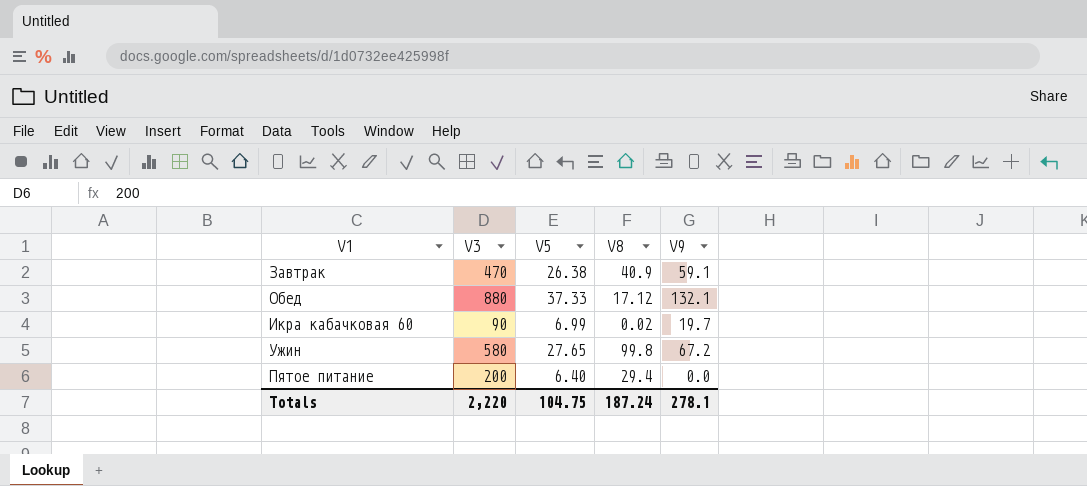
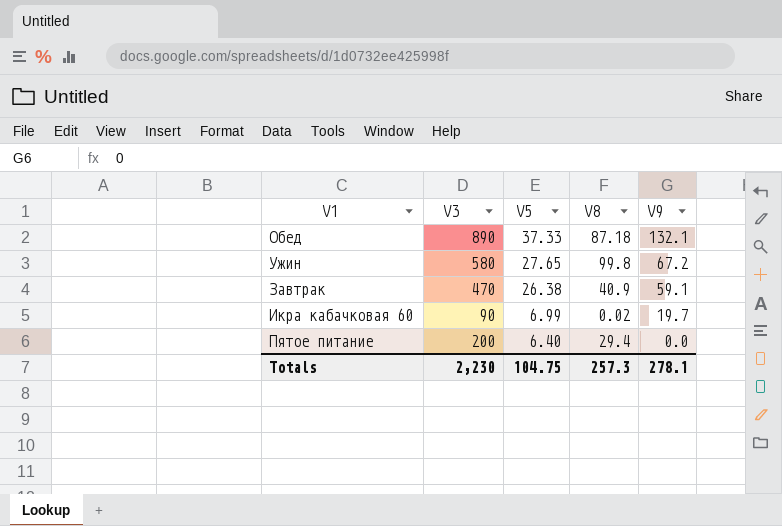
row order: none -> V5 descending
Обед | V3: 880 -> 890
Обед | V8: 17.12 -> 87.18
Totals | V3: 2,220 -> 2,230
Totals | V8: 187.24 -> 257.3

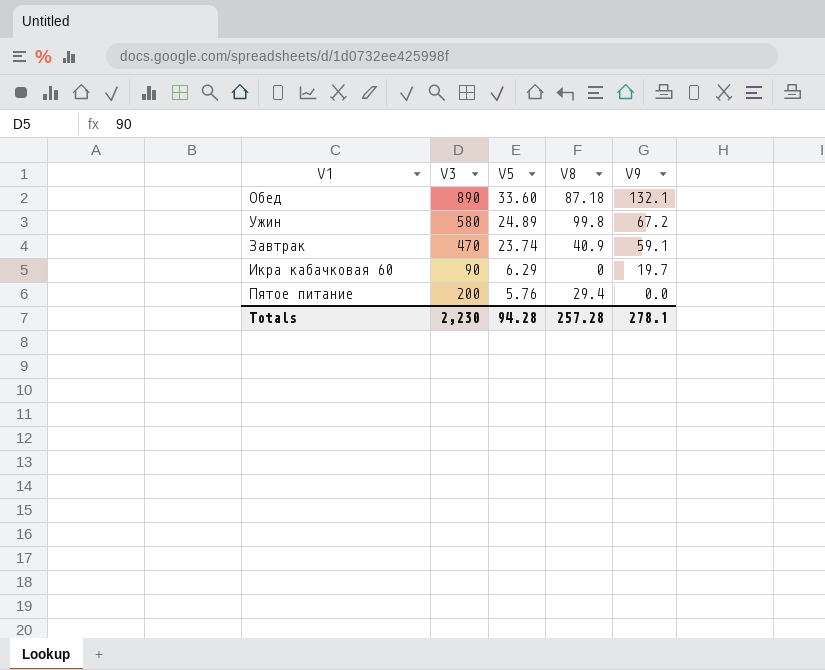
Обед | V5: 37.33 -> 33.60
Ужин | V5: 27.65 -> 24.89
Завтрак | V5: 26.38 -> 23.74
Икра кабачковая 60 | V5: 6.99 -> 6.29
Икра кабачковая 60 | V8: 0.02 -> 0
Пятое питание | V5: 6.40 -> 5.76
Totals | V5: 104.75 -> 94.28
Totals | V8: 257.3 -> 257.28

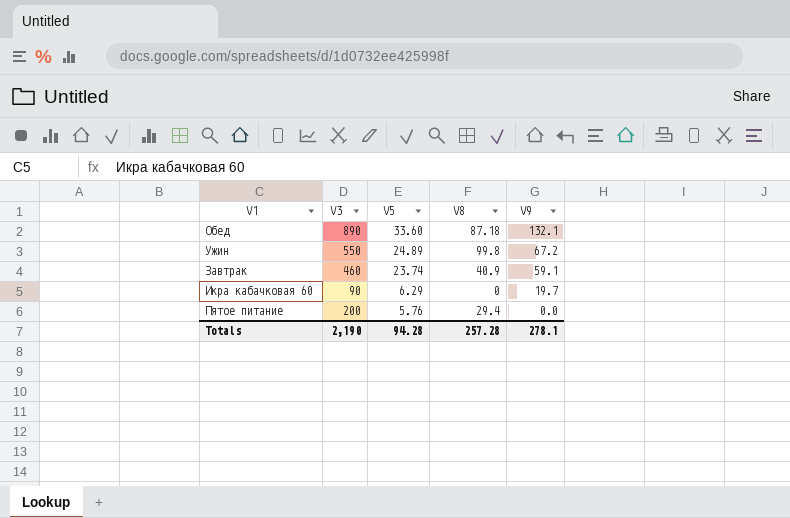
Ужин | V3: 580 -> 550
Завтрак | V3: 470 -> 460
Totals | V3: 2,230 -> 2,190

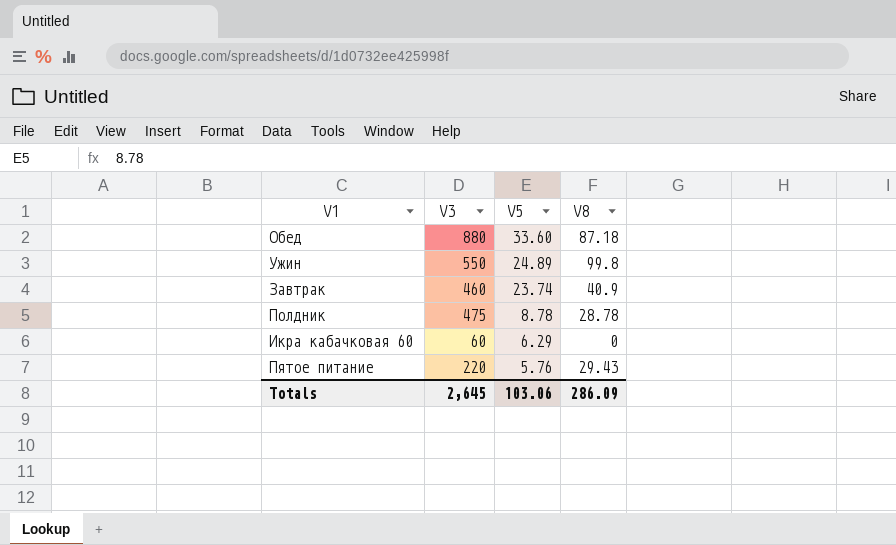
column V9 | position: 5 -> none
Обед | V3: 890 -> 880
row Полдник: none -> 475 | 8.78 | 28.78
Икра кабачковая 60 | V3: 90 -> 60
Пятое питание | V3: 200 -> 220
Пятое питание | V8: 29.4 -> 29.43
Totals | V3: 2,190 -> 2,645
Totals | V5: 94.28 -> 103.06
Totals | V8: 257.28 -> 286.09

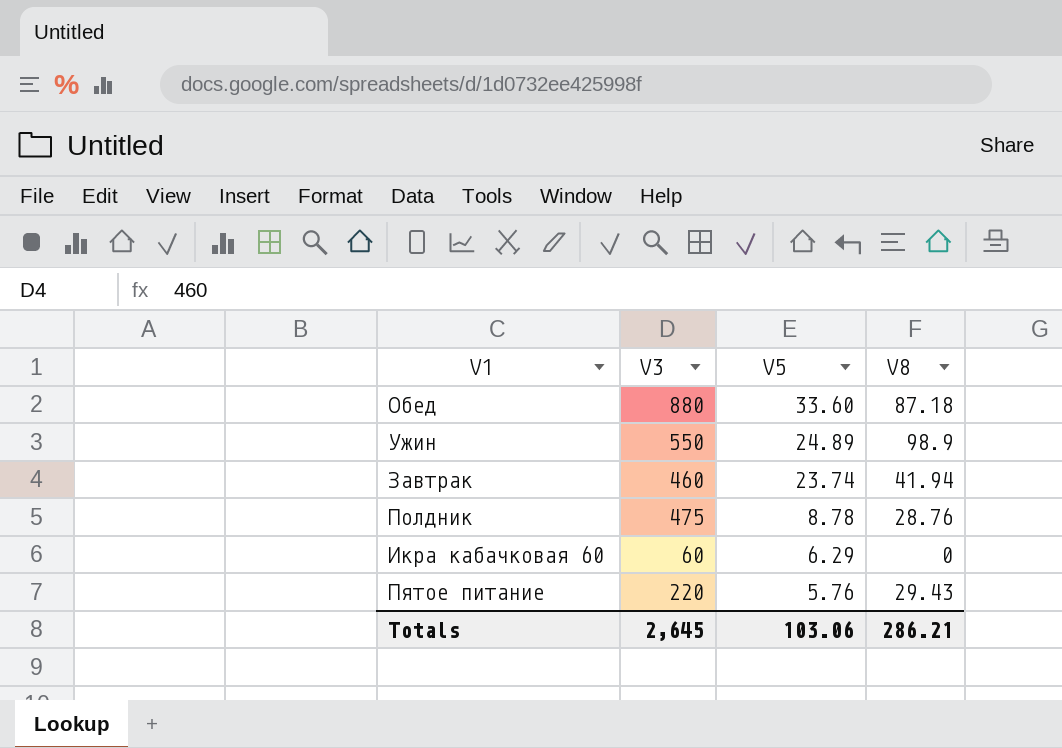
Ужин | V8: 99.8 -> 98.9
Завтрак | V8: 40.9 -> 41.94
Полдник | V8: 28.78 -> 28.76
Totals | V8: 286.09 -> 286.21

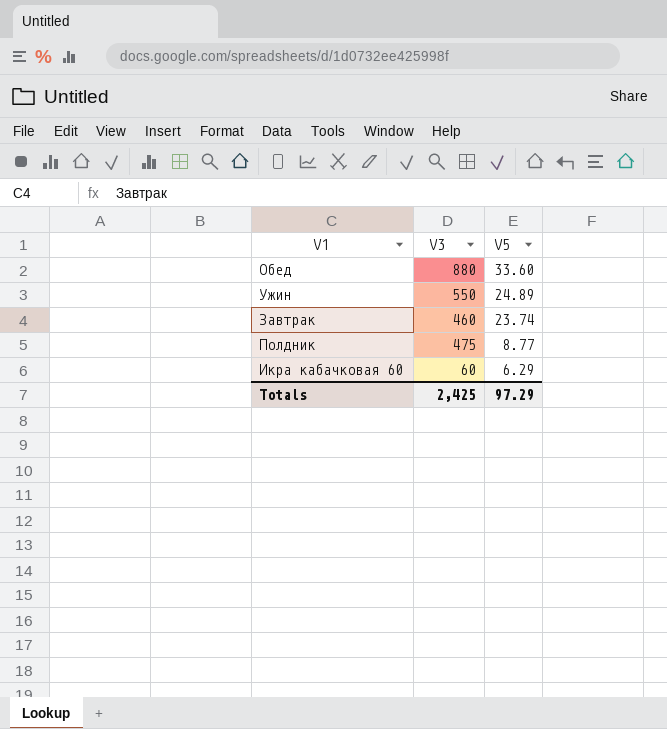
column V8 | position: 4 -> none
row Пятое питание: 220 | 5.76 | 29.43 -> none
Полдник | V5: 8.78 -> 8.77
Totals | V3: 2,645 -> 2,425
Totals | V5: 103.06 -> 97.29

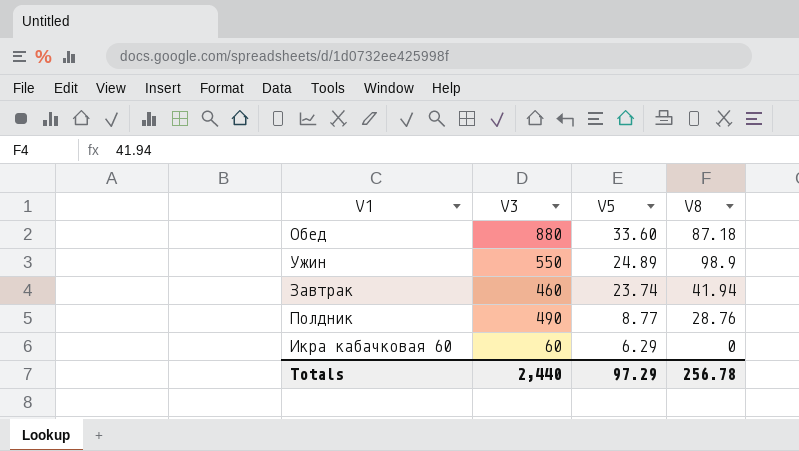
column V8 | position: none -> 4
Полдник | V3: 475 -> 490
Totals | V3: 2,425 -> 2,440

